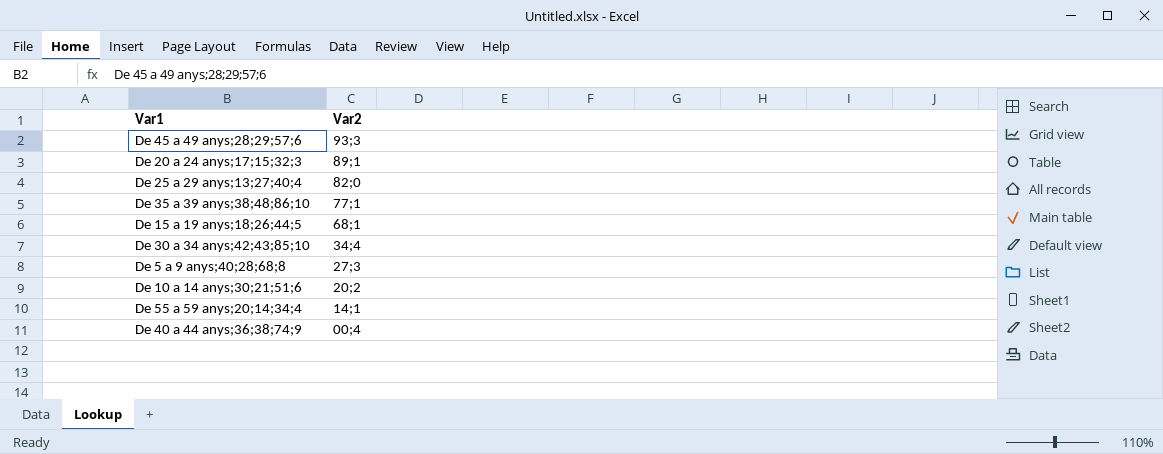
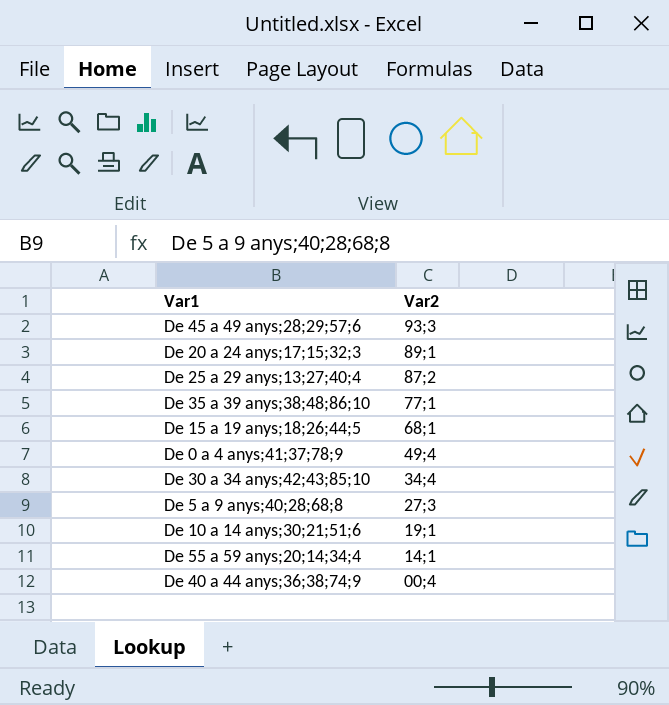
De 25 a 29 anys;13;27;40;4 | Var2: 82;0 -> 87;2
row De 0 a 4 anys;41;37;78;9: none -> 49;4
De 10 a 14 anys;30;21;51;6 | Var2: 20;2 -> 19;1

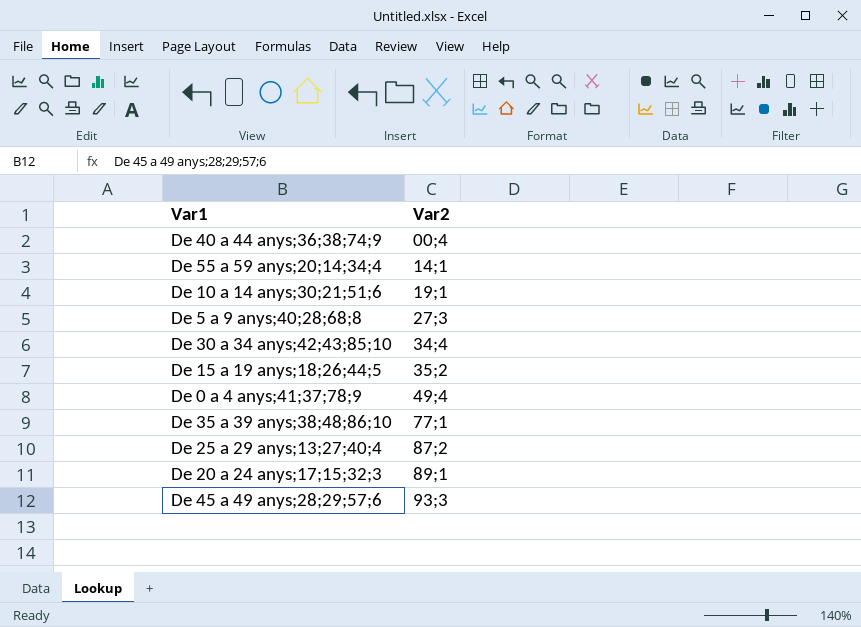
row order: Var2 descending -> Var2 ascending
De 15 a 19 anys;18;26;44;5 | Var2: 68;1 -> 35;2

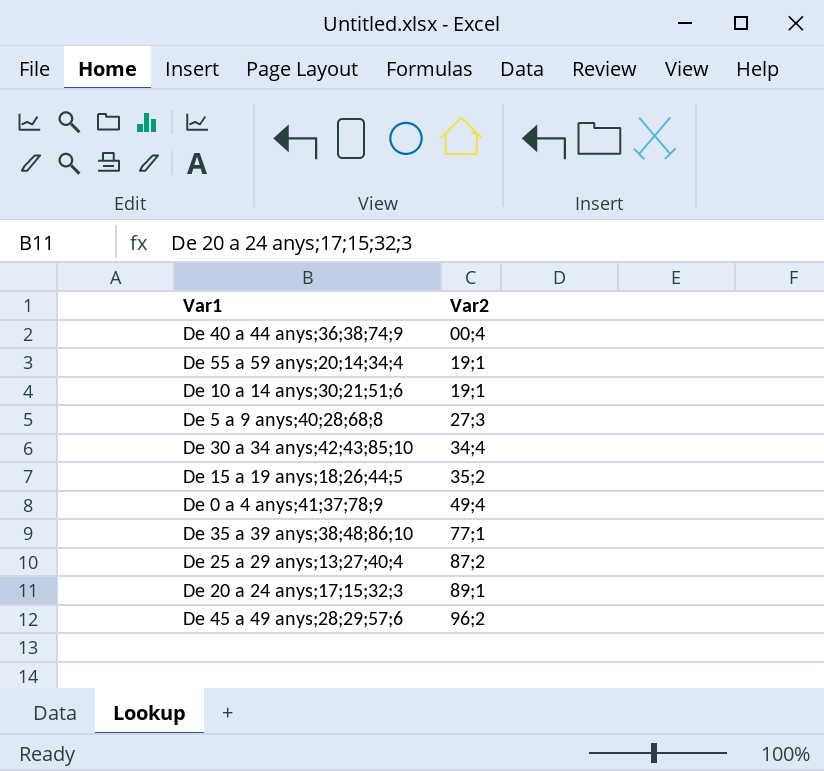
De 55 a 59 anys;20;14;34;4 | Var2: 14;1 -> 19;1
De 45 a 49 anys;28;29;57;6 | Var2: 93;3 -> 96;2

